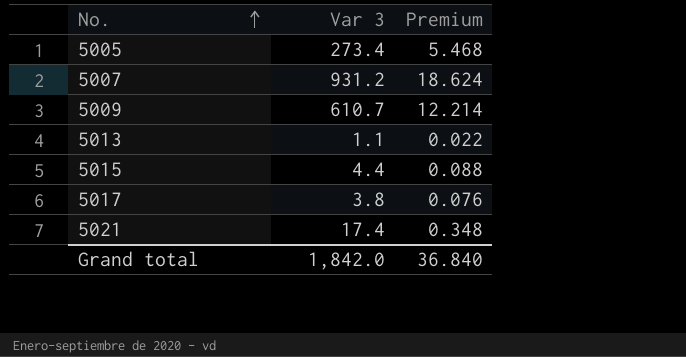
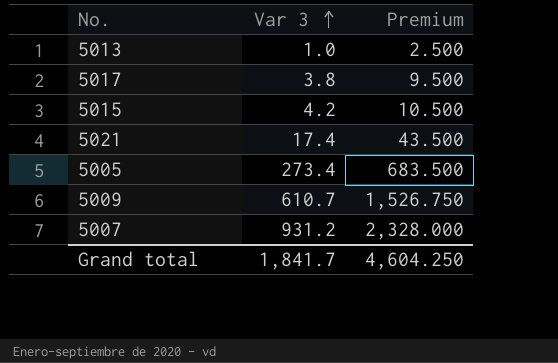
row order: No. ascending -> Var 3 ascending
column Premium | formula: [Var 3] * 0.02 -> [Var 3] * 2.5
5013 | Var 3: 1.1 -> 1.0
5015 | Var 3: 4.4 -> 4.2
Grand total | Var 3: 1,842.0 -> 1,841.7
Grand total | Premium: 36.840 -> 4,604.250

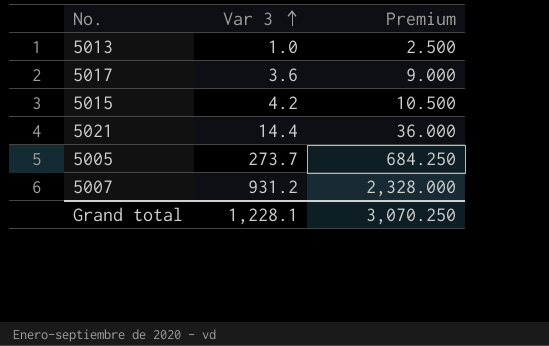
row 5009: 610.7 | 1,526.750 -> none
5017 | Var 3: 3.8 -> 3.6
5017 | Premium: 9.500 -> 9.000
5021 | Var 3: 17.4 -> 14.4
5021 | Premium: 43.500 -> 36.000
5005 | Var 3: 273.4 -> 273.7
5005 | Premium: 683.500 -> 684.250
Grand total | Var 3: 1,841.7 -> 1,228.1
Grand total | Premium: 4,604.250 -> 3,070.250

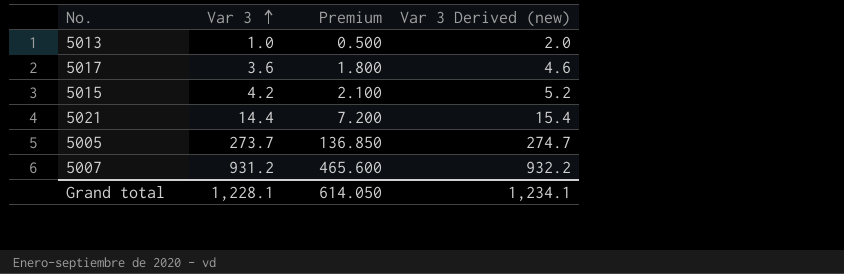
column Premium | formula: [Var 3] * 2.5 -> [Var 3] * 0.5
column Var 3 Derived (new) | formula: none -> [Var 3] + 1
Grand total | Premium: 3,070.250 -> 614.050

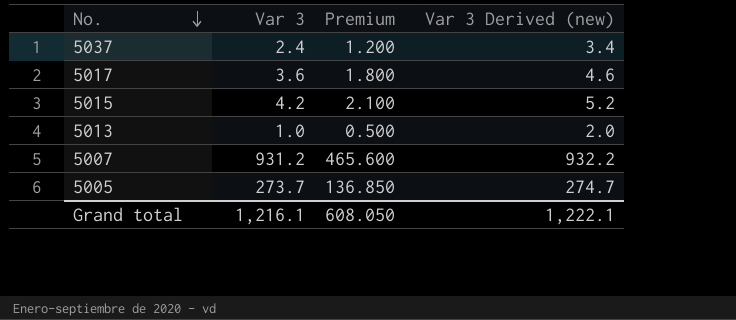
row order: Var 3 ascending -> No. descending
row 5021: 14.4 | 7.200 | 15.4 -> none
row 5037: none -> 2.4 | 1.200 | 3.4
Grand total | Var 3: 1,228.1 -> 1,216.1
Grand total | Premium: 614.050 -> 608.050
Grand total | Var 3 Derived (new): 1,234.1 -> 1,222.1

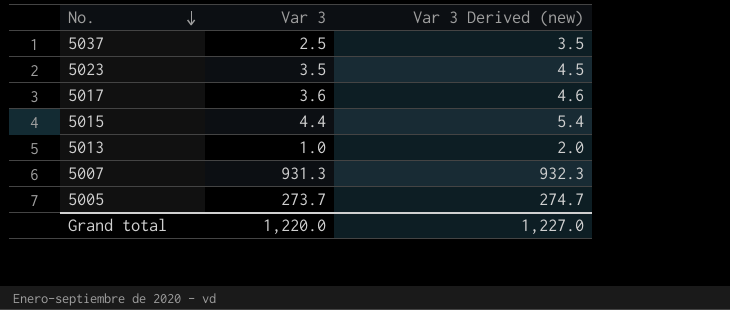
column Premium | formula: [Var 3] * 0.5 -> none
5037 | Var 3: 2.4 -> 2.5
5037 | Var 3 Derived (new): 3.4 -> 3.5
row 5023: none -> 3.5 | 4.5
5015 | Var 3: 4.2 -> 4.4
5015 | Var 3 Derived (new): 5.2 -> 5.4
5007 | Var 3: 931.2 -> 931.3
5007 | Var 3 Derived (new): 932.2 -> 932.3
Grand total | Var 3: 1,216.1 -> 1,220.0
Grand total | Var 3 Derived (new): 1,222.1 -> 1,227.0

